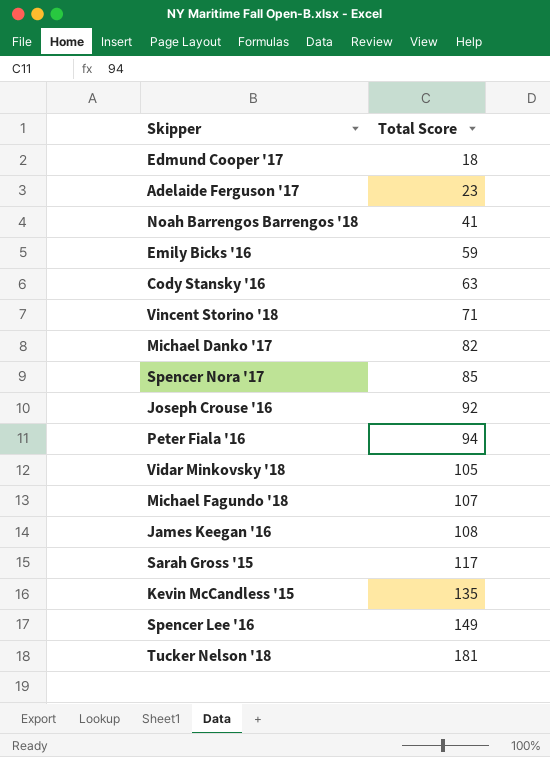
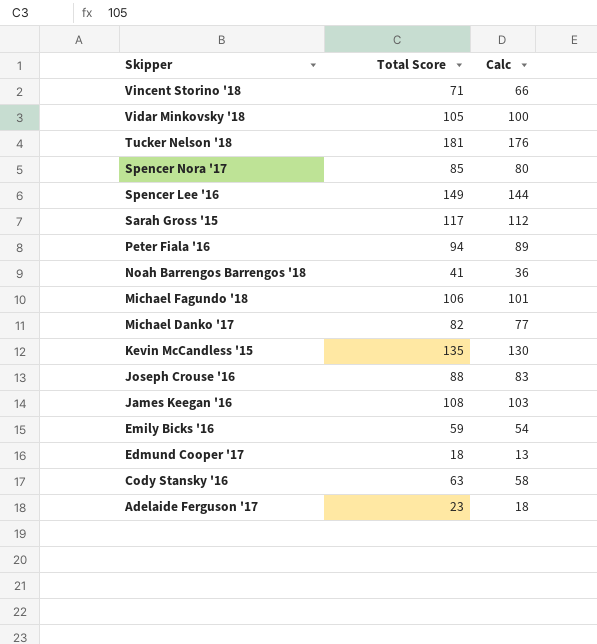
row order: Total Score ascending -> Skipper descending
column Calc | formula: none -> [Total Score] - 5
Michael Fagundo '18 | Total Score: 107 -> 106
Joseph Crouse '16 | Total Score: 92 -> 88

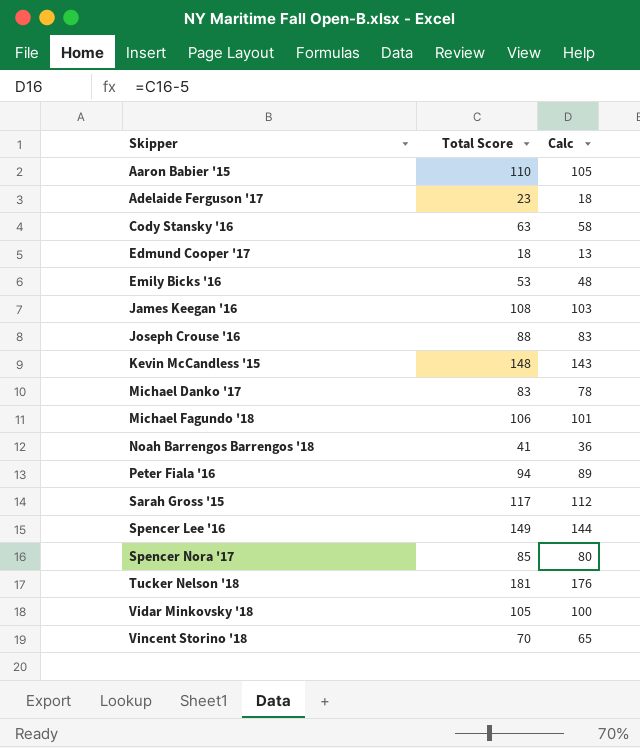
row order: Skipper descending -> Skipper ascending
row Aaron Babier '15: none -> 110 | 105
Emily Bicks '16 | Total Score: 59 -> 53
Emily Bicks '16 | Calc: 54 -> 48
Kevin McCandless '15 | Total Score: 135 -> 148
Kevin McCandless '15 | Calc: 130 -> 143
Michael Danko '17 | Total Score: 82 -> 83
Michael Danko '17 | Calc: 77 -> 78
Vincent Storino '18 | Total Score: 71 -> 70
Vincent Storino '18 | Calc: 66 -> 65

